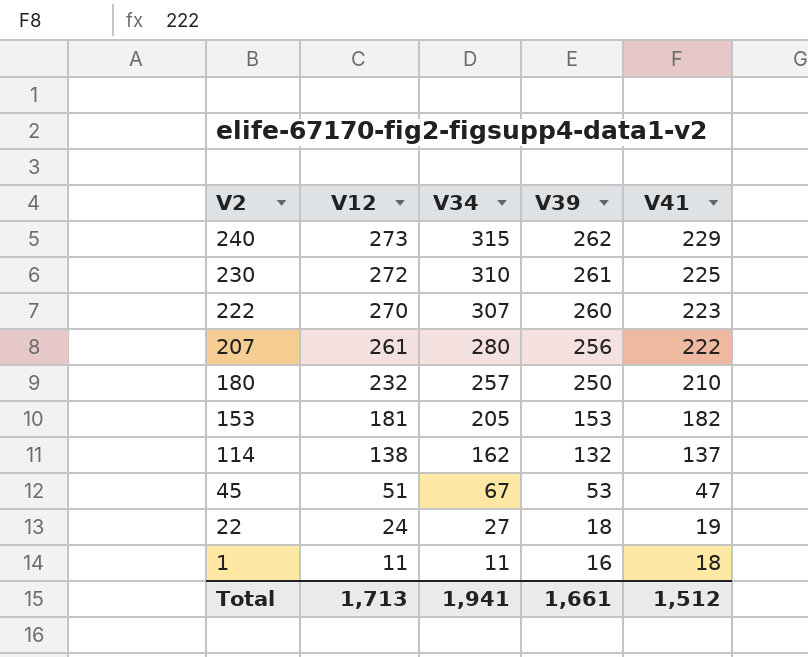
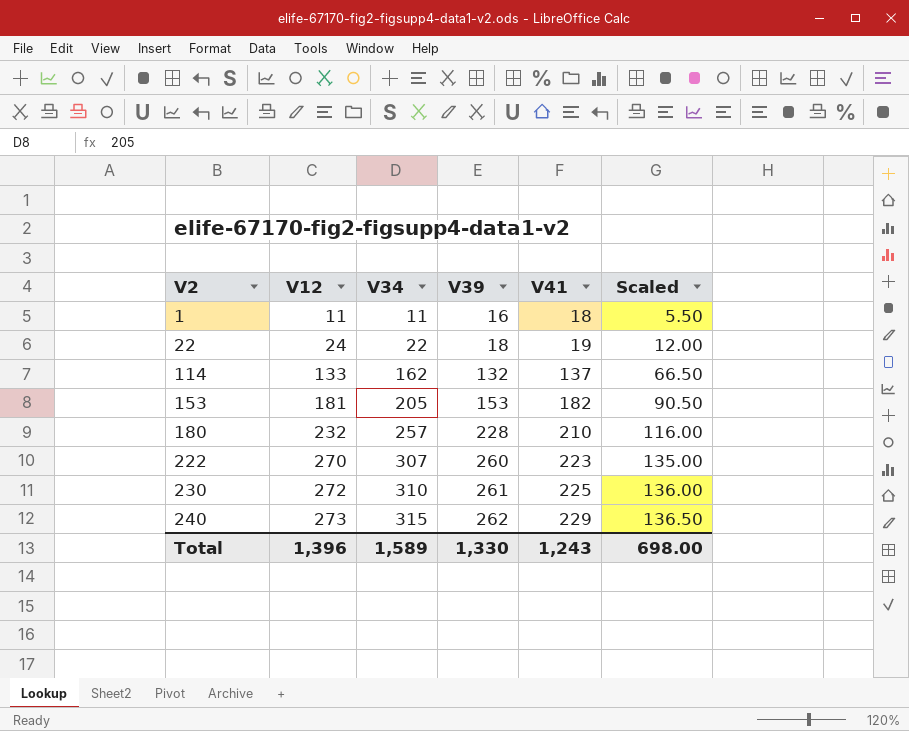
row order: V2 descending -> V2 ascending
column Scaled | formula: none -> [V12] * 0.5
row 207: 261 | 280 | 256 | 222 -> none
row 45: 51 | 67 | 53 | 47 -> none
22 | V34: 27 -> 22
114 | V12: 138 -> 133
180 | V39: 250 -> 228
Total | V12: 1,713 -> 1,396
Total | V34: 1,941 -> 1,589
Total | V39: 1,661 -> 1,330
Total | V41: 1,512 -> 1,243

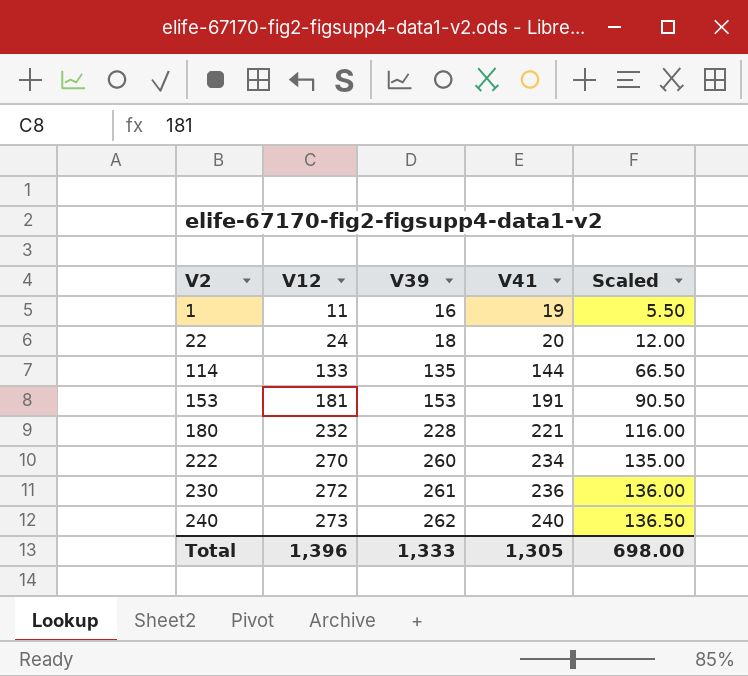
column V34 | position: 3 -> none
1 | V41: 18 -> 19
22 | V41: 19 -> 20
114 | V39: 132 -> 135
114 | V41: 137 -> 144
153 | V41: 182 -> 191
180 | V41: 210 -> 221
222 | V41: 223 -> 234
230 | V41: 225 -> 236
240 | V41: 229 -> 240
Total | V39: 1,330 -> 1,333
Total | V41: 1,243 -> 1,305

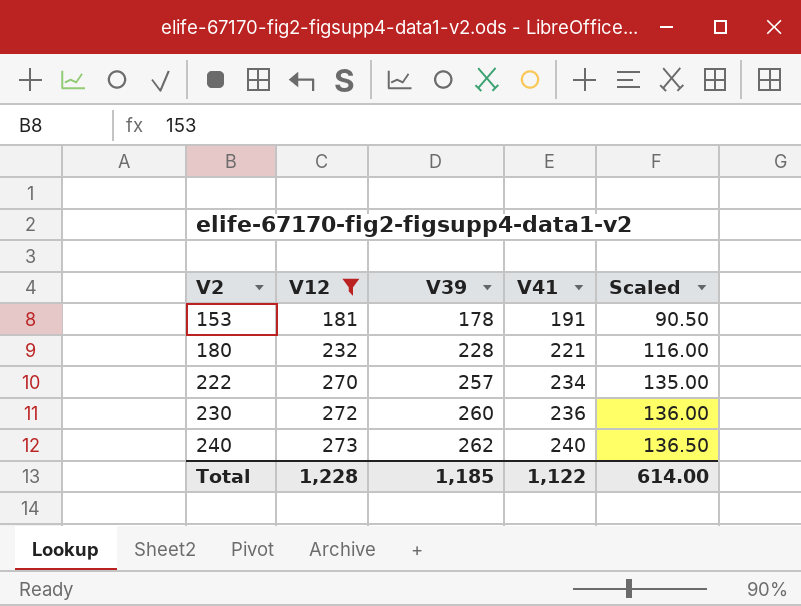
filter: none -> V12 >= 181
153 | V39: 153 -> 178
222 | V39: 260 -> 257
230 | V39: 261 -> 260
Total | V12: 1,396 -> 1,228
Total | V39: 1,333 -> 1,185
Total | V41: 1,305 -> 1,122
Total | Scaled: 698.00 -> 614.00

